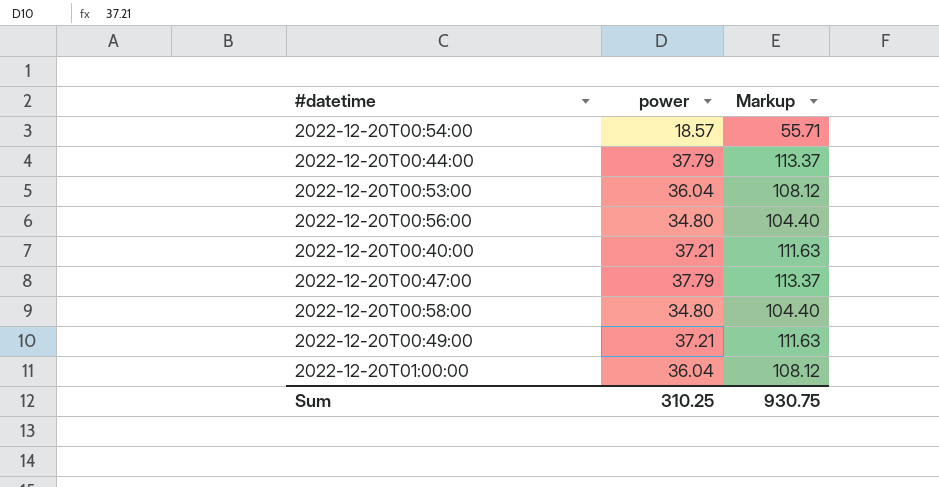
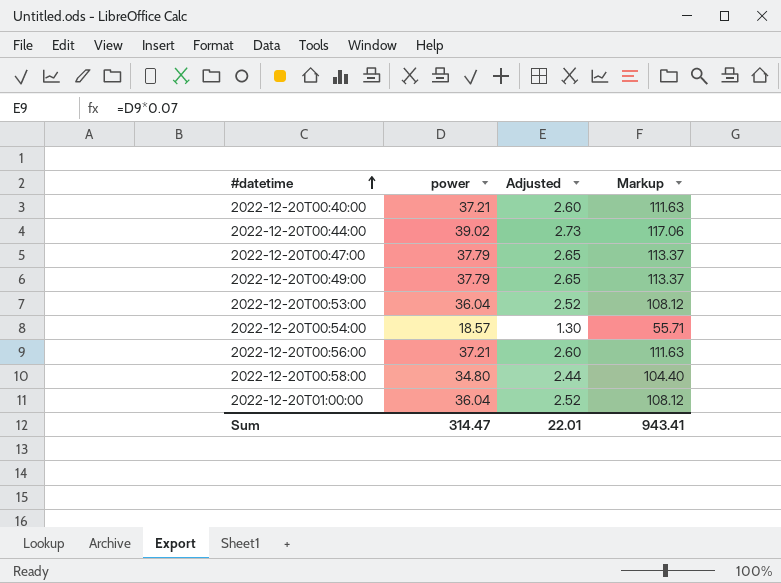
row order: none -> #datetime ascending
column Adjusted | formula: none -> [power] * 0.07
2022-12-20T00:44:00 | power: 37.79 -> 39.02
2022-12-20T00:44:00 | Markup: 113.37 -> 117.06
2022-12-20T00:49:00 | power: 37.21 -> 37.79
2022-12-20T00:49:00 | Markup: 111.63 -> 113.37
2022-12-20T00:56:00 | power: 34.80 -> 37.21
2022-12-20T00:56:00 | Markup: 104.40 -> 111.63
Sum | power: 310.25 -> 314.47
Sum | Markup: 930.75 -> 943.41

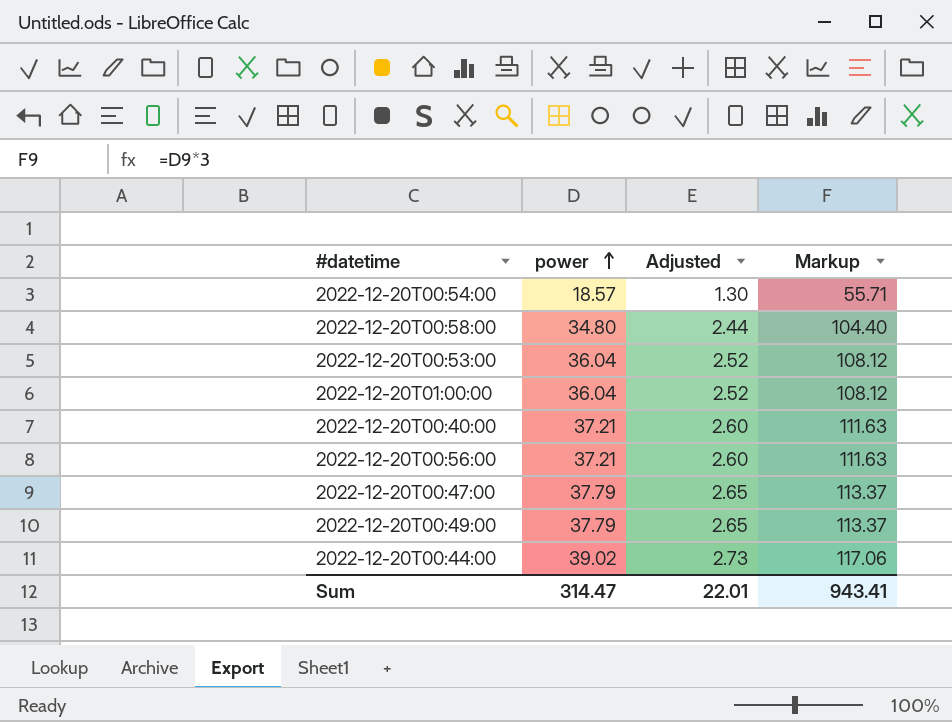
row order: #datetime ascending -> power ascending

